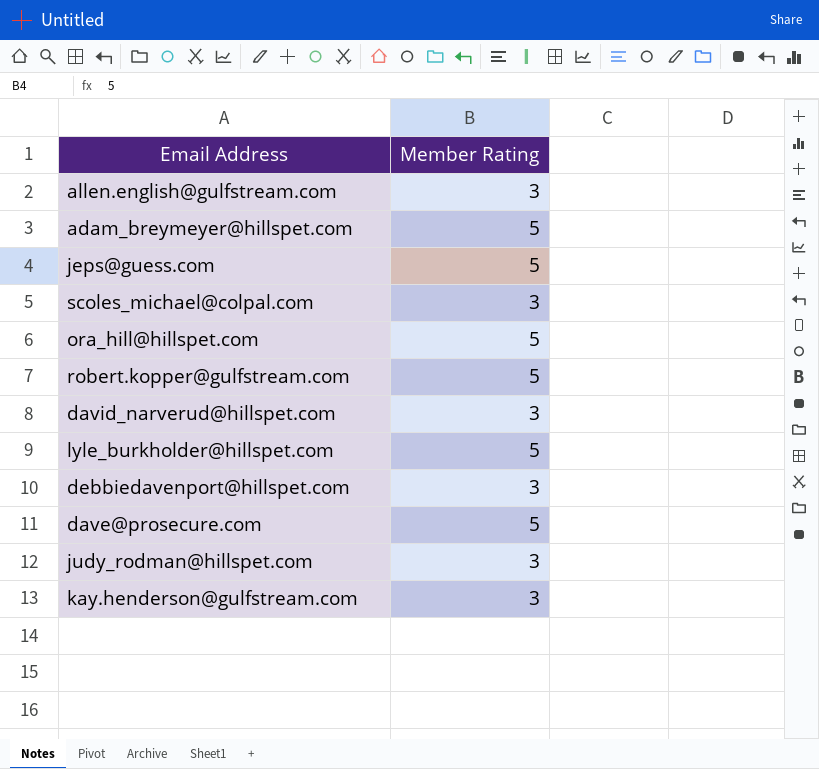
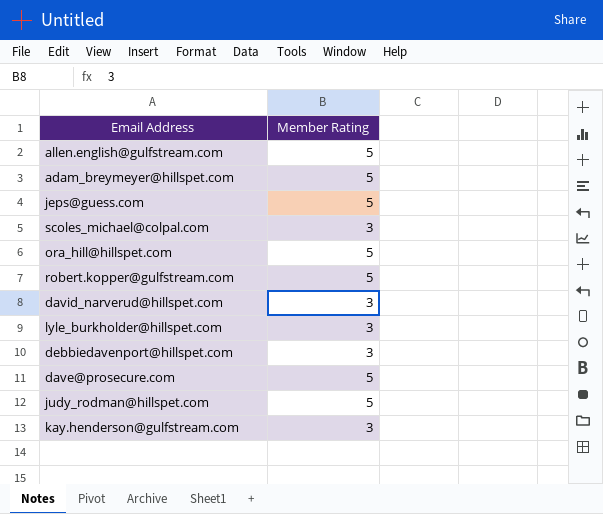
allen.english@gulfstream.com | Member Rating: 3 -> 5
lyle_burkholder@hillspet.com | Member Rating: 5 -> 3
judy_rodman@hillspet.com | Member Rating: 3 -> 5

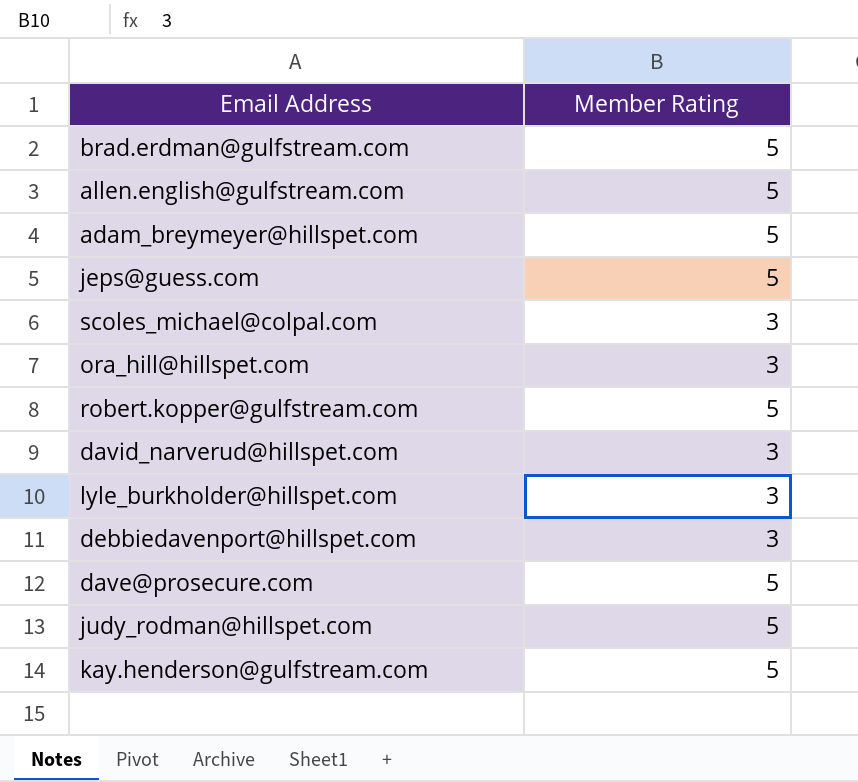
row brad.erdman@gulfstream.com: none -> 5
ora_hill@hillspet.com | Member Rating: 5 -> 3
kay.henderson@gulfstream.com | Member Rating: 3 -> 5

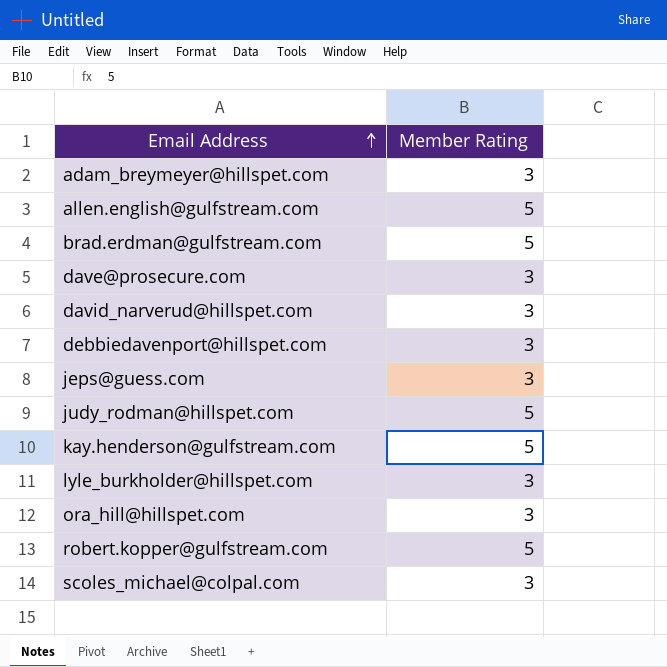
row order: none -> Email Address ascending
adam_breymeyer@hillspet.com | Member Rating: 5 -> 3
dave@prosecure.com | Member Rating: 5 -> 3
jeps@guess.com | Member Rating: 5 -> 3

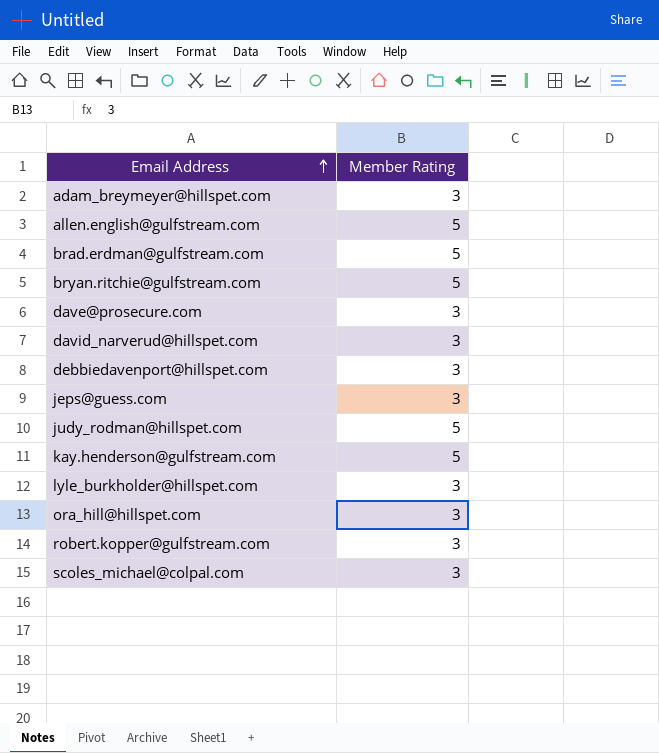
row bryan.ritchie@gulfstream.com: none -> 5
robert.kopper@gulfstream.com | Member Rating: 5 -> 3

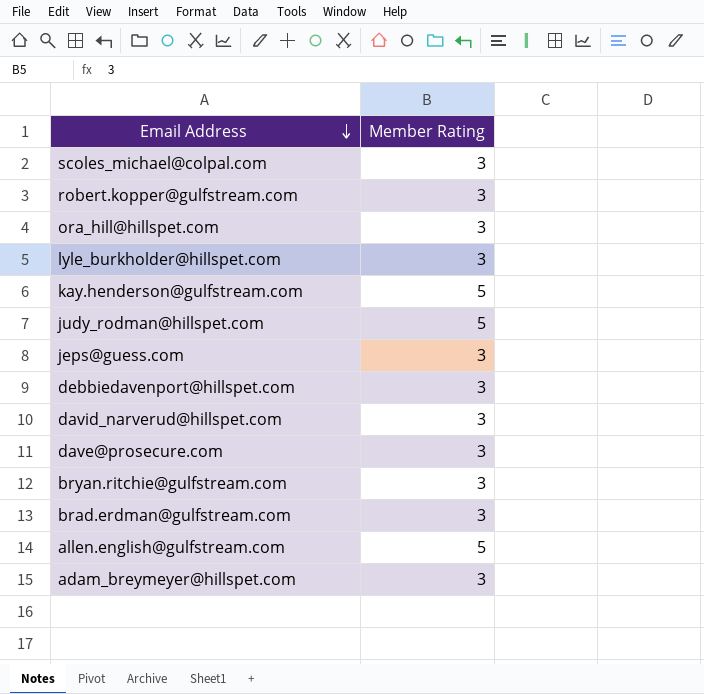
row order: Email Address ascending -> Email Address descending
bryan.ritchie@gulfstream.com | Member Rating: 5 -> 3
brad.erdman@gulfstream.com | Member Rating: 5 -> 3

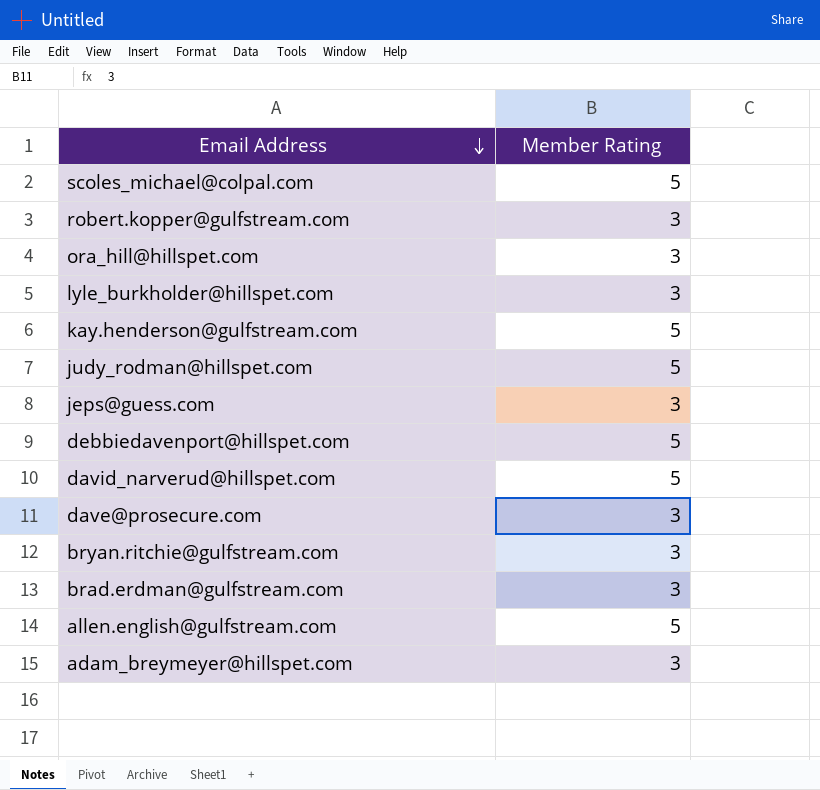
scoles_michael@colpal.com | Member Rating: 3 -> 5
debbiedavenport@hillspet.com | Member Rating: 3 -> 5
david_narverud@hillspet.com | Member Rating: 3 -> 5

